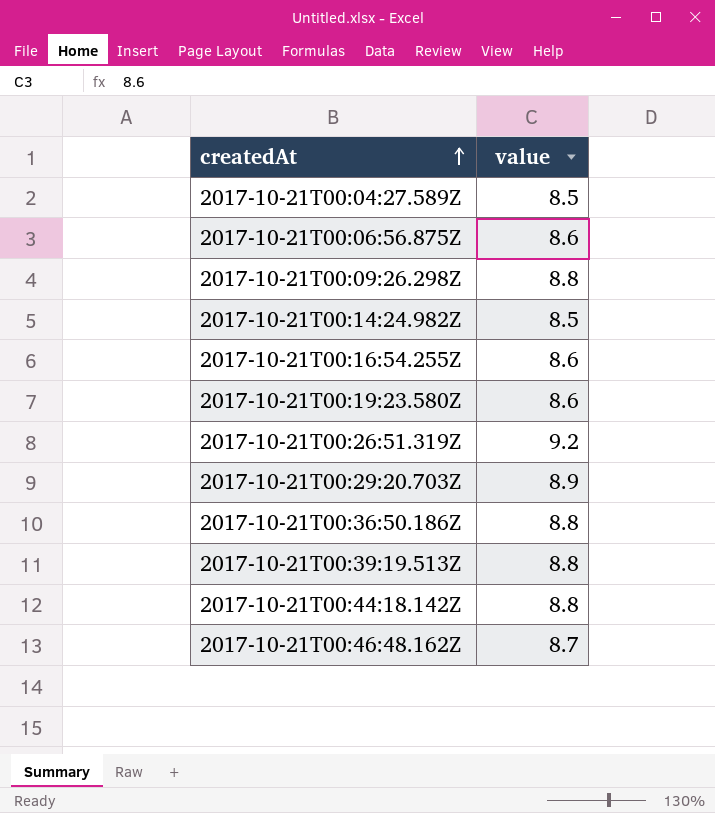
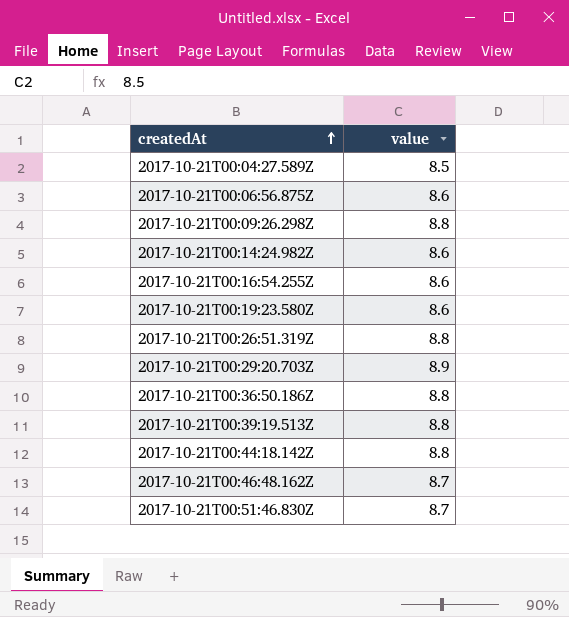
2017-10-21T00:14:24.982Z | value: 8.5 -> 8.6
2017-10-21T00:26:51.319Z | value: 9.2 -> 8.8
row 2017-10-21T00:51:46.830Z: none -> 8.7

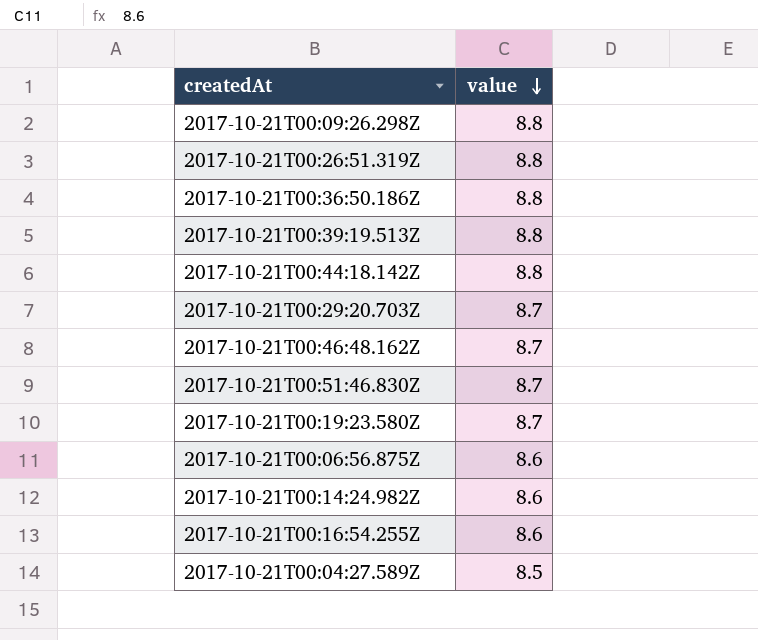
row order: createdAt ascending -> value descending
2017-10-21T00:29:20.703Z | value: 8.9 -> 8.7
2017-10-21T00:19:23.580Z | value: 8.6 -> 8.7

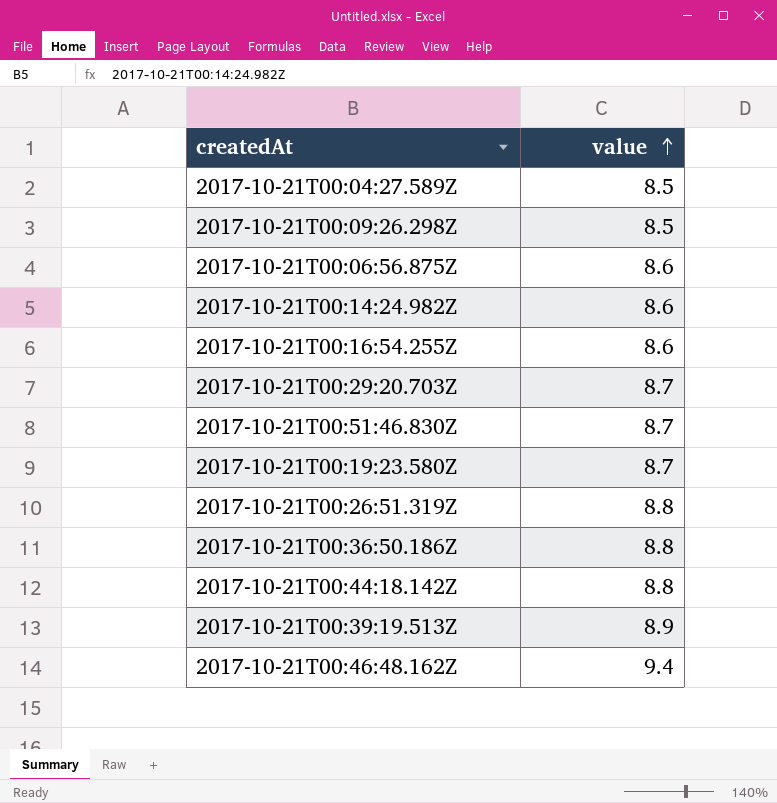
row order: value descending -> value ascending
2017-10-21T00:09:26.298Z | value: 8.8 -> 8.5
2017-10-21T00:39:19.513Z | value: 8.8 -> 8.9
2017-10-21T00:46:48.162Z | value: 8.7 -> 9.4

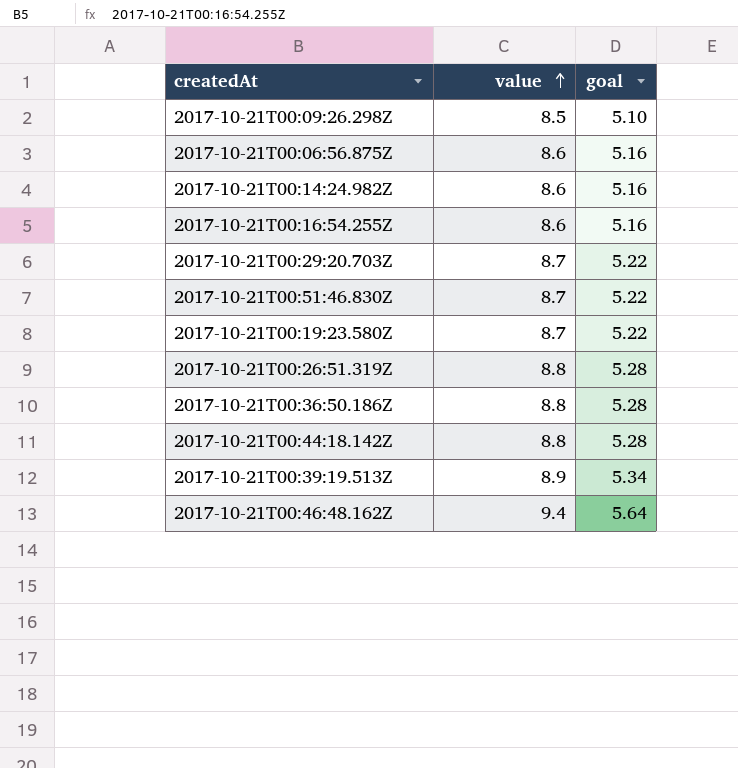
column goal | formula: none -> [value] * 0.6
row 2017-10-21T00:04:27.589Z: 8.5 -> none

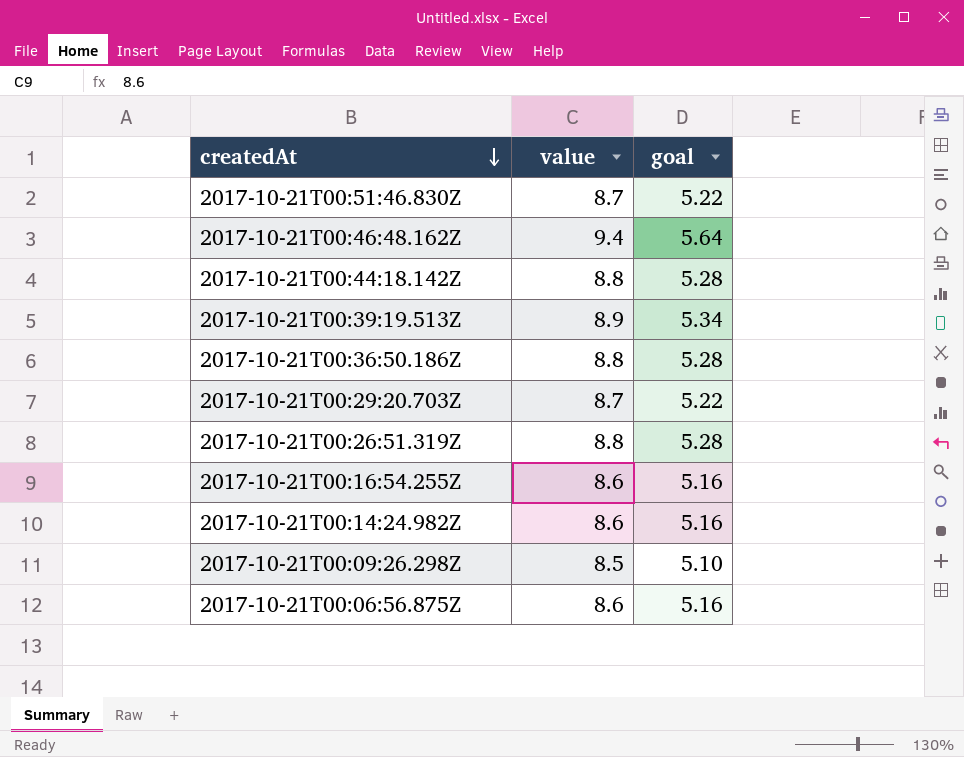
row order: value ascending -> createdAt descending
row 2017-10-21T00:19:23.580Z: 8.7 | 5.22 -> none

